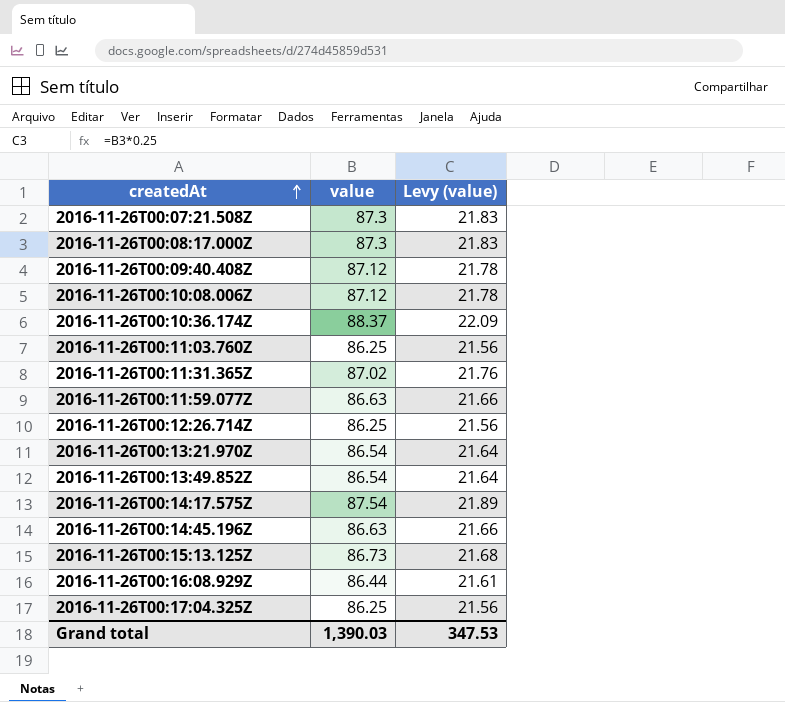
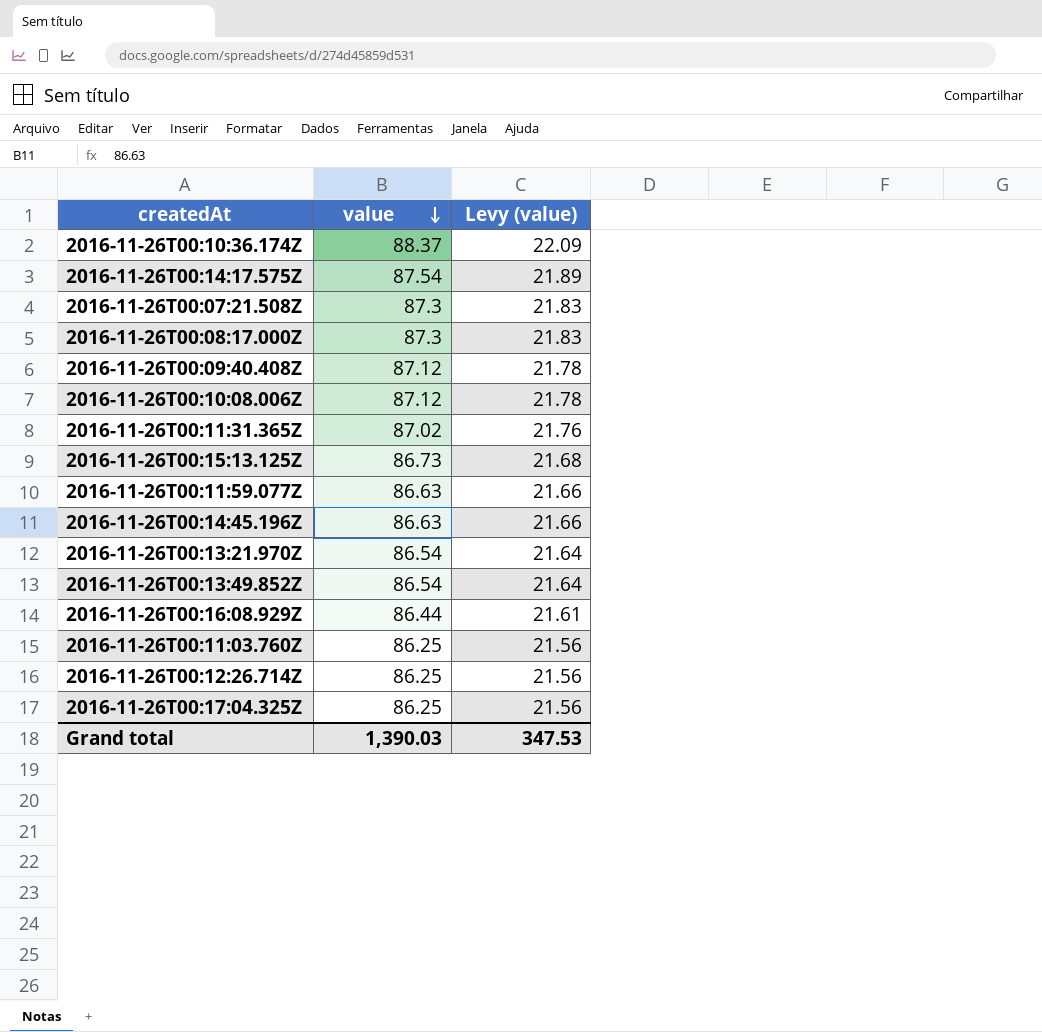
row order: createdAt ascending -> value descending

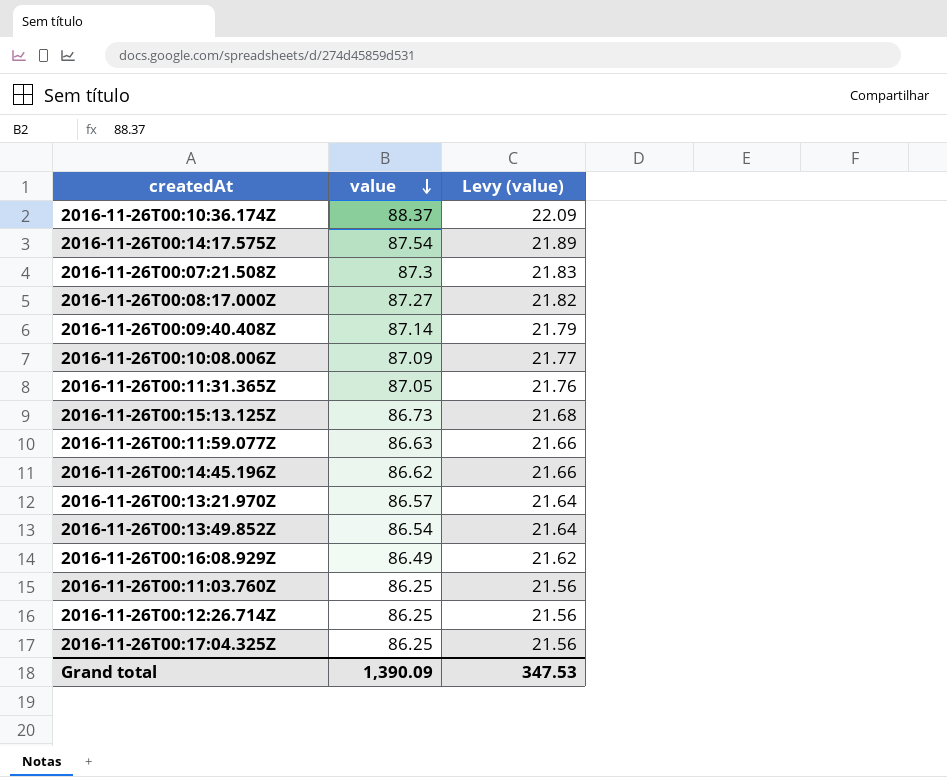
2016-11-26T00:08:17.000Z | value: 87.3 -> 87.27
2016-11-26T00:08:17.000Z | Levy (value): 21.83 -> 21.82
2016-11-26T00:09:40.408Z | value: 87.12 -> 87.14
2016-11-26T00:09:40.408Z | Levy (value): 21.78 -> 21.79
2016-11-26T00:10:08.006Z | value: 87.12 -> 87.09
2016-11-26T00:10:08.006Z | Levy (value): 21.78 -> 21.77
2016-11-26T00:11:31.365Z | value: 87.02 -> 87.05
2016-11-26T00:14:45.196Z | value: 86.63 -> 86.62
2016-11-26T00:13:21.970Z | value: 86.54 -> 86.57
2016-11-26T00:16:08.929Z | value: 86.44 -> 86.49
2016-11-26T00:16:08.929Z | Levy (value): 21.61 -> 21.62
Grand total | value: 1,390.03 -> 1,390.09

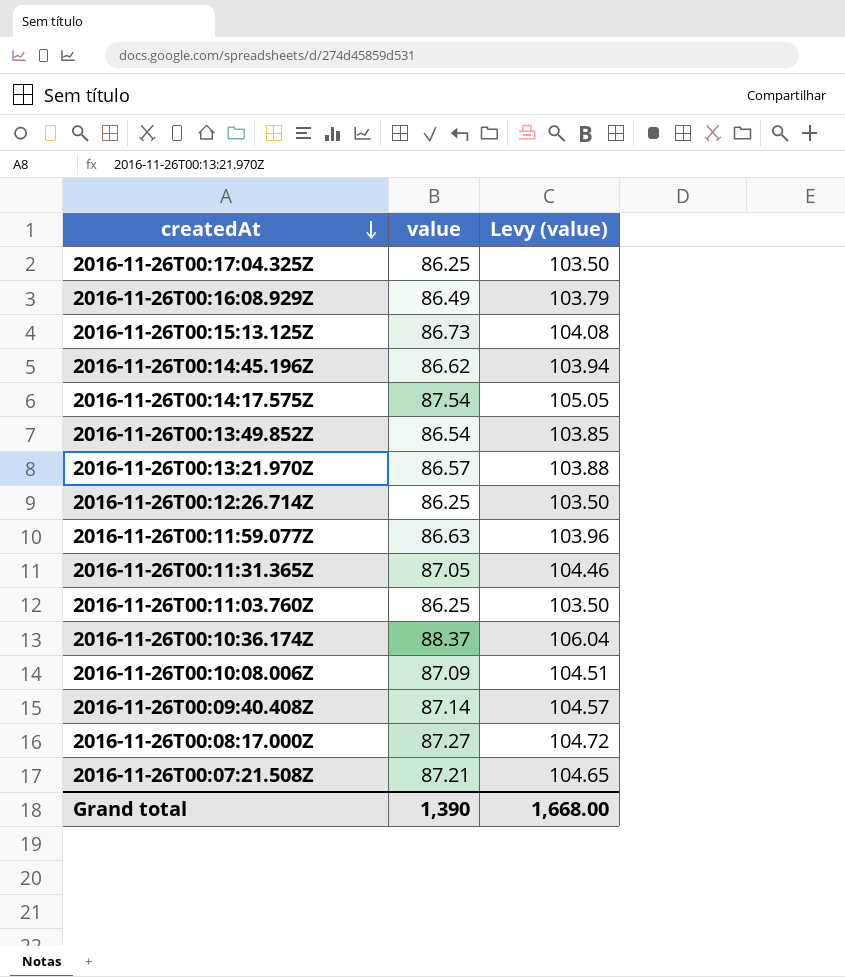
row order: value descending -> createdAt descending
column Levy (value) | formula: [value] * 0.25 -> [value] * 1.2
2016-11-26T00:07:21.508Z | value: 87.3 -> 87.21
Grand total | value: 1,390.09 -> 1,390
Grand total | Levy (value): 347.53 -> 1,668.00

